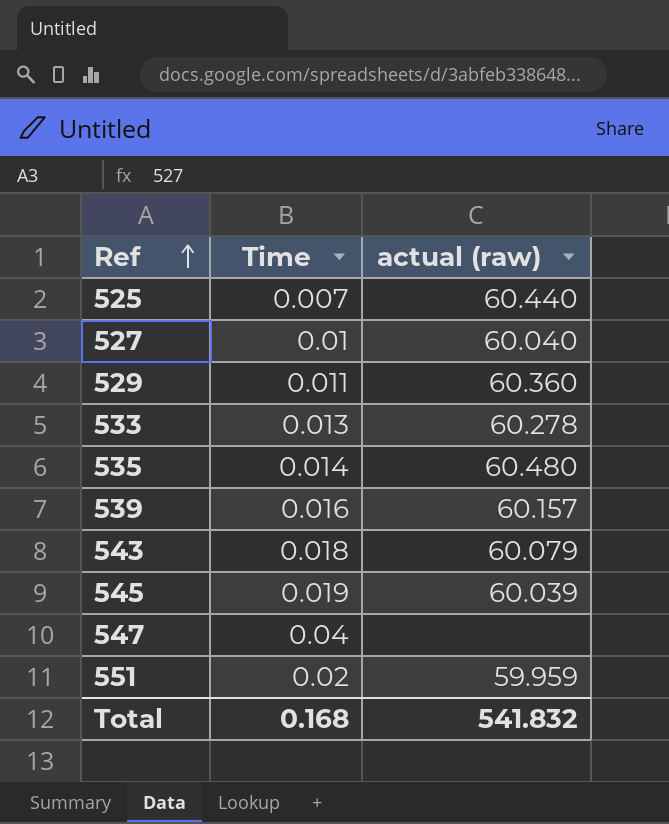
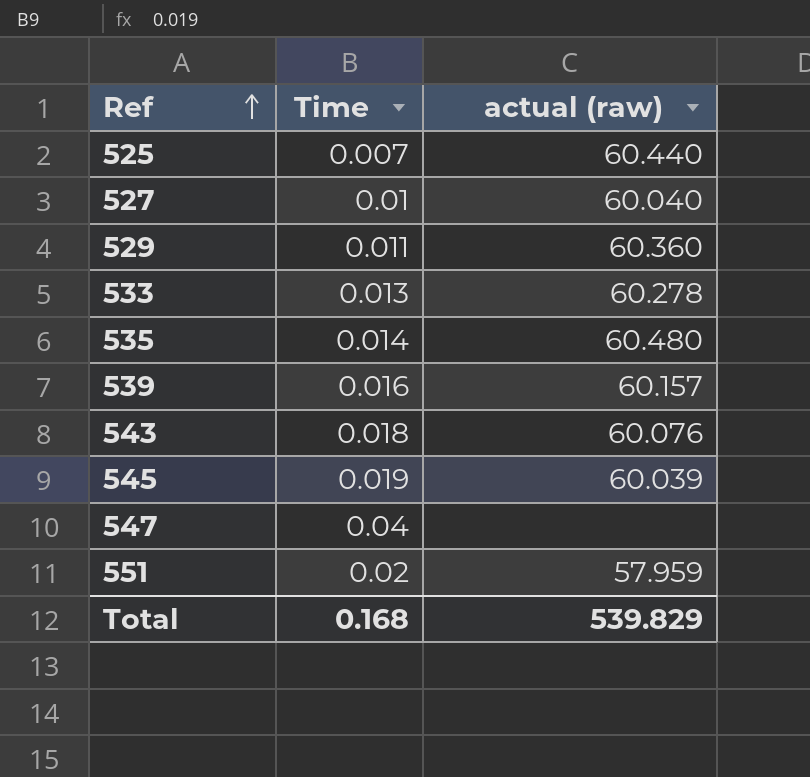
543 | actual (raw): 60.079 -> 60.076
551 | actual (raw): 59.959 -> 57.959
Total | actual (raw): 541.832 -> 539.829

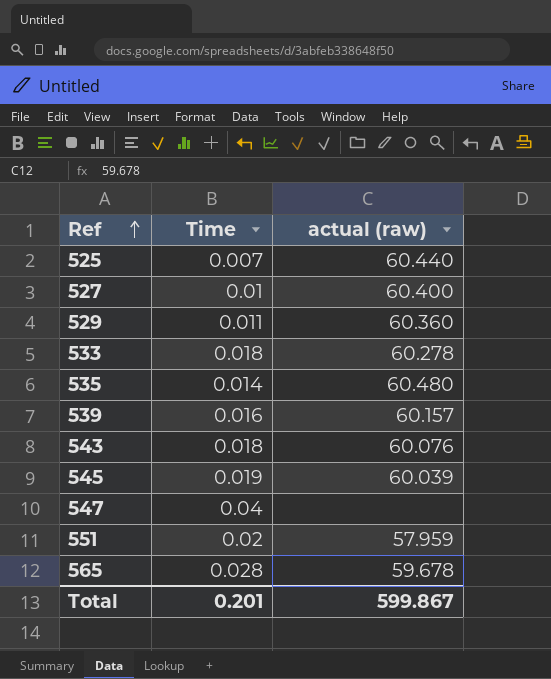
527 | actual (raw): 60.040 -> 60.400
533 | Time: 0.013 -> 0.018
row 565: none -> 0.028 | 59.678
Total | Time: 0.168 -> 0.201
Total | actual (raw): 539.829 -> 599.867

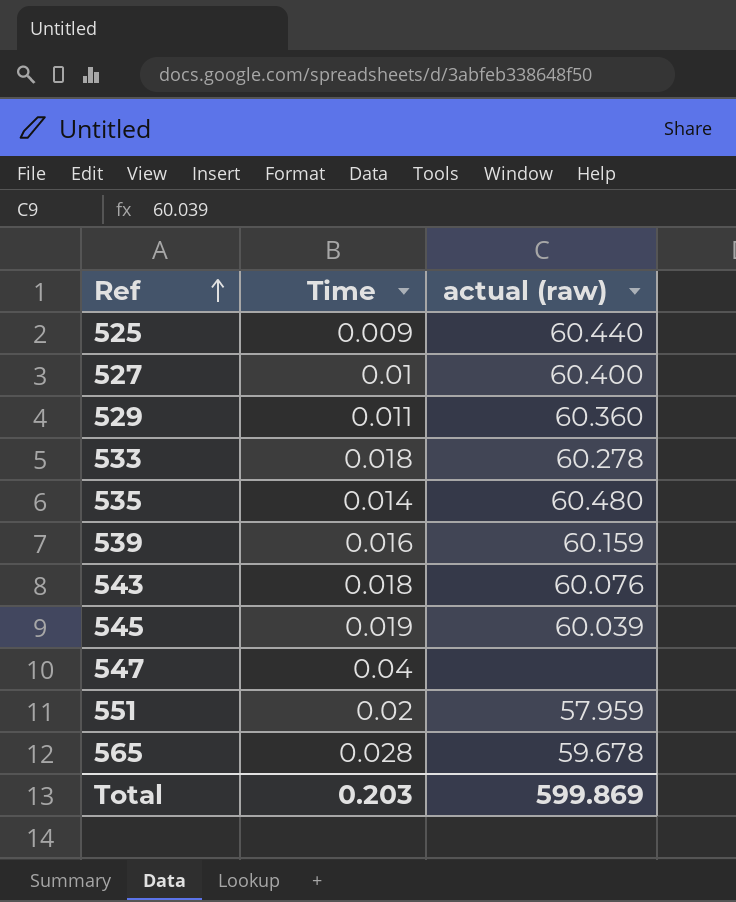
525 | Time: 0.007 -> 0.009
539 | actual (raw): 60.157 -> 60.159
Total | Time: 0.201 -> 0.203
Total | actual (raw): 599.867 -> 599.869

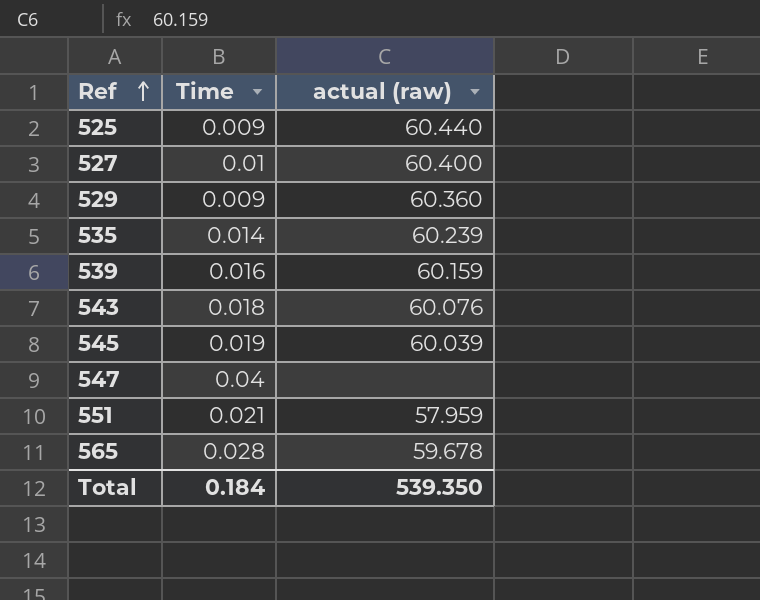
row 533: 0.018 | 60.278 -> none
529 | Time: 0.011 -> 0.009
535 | actual (raw): 60.480 -> 60.239
551 | Time: 0.02 -> 0.021
Total | Time: 0.203 -> 0.184
Total | actual (raw): 599.869 -> 539.350

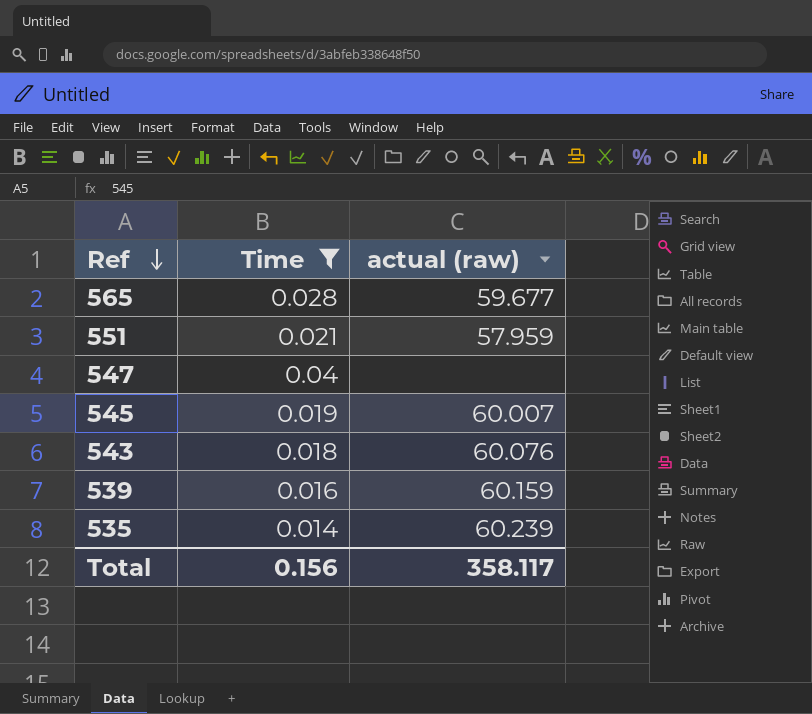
filter: none -> Time >= 0.014
row order: Ref ascending -> Ref descending
565 | actual (raw): 59.678 -> 59.677
545 | actual (raw): 60.039 -> 60.007
Total | Time: 0.184 -> 0.156
Total | actual (raw): 539.350 -> 358.117

